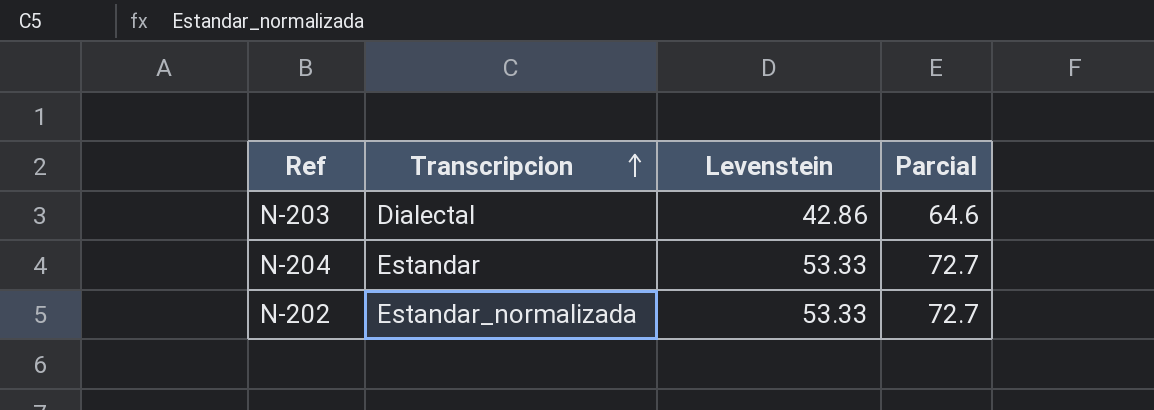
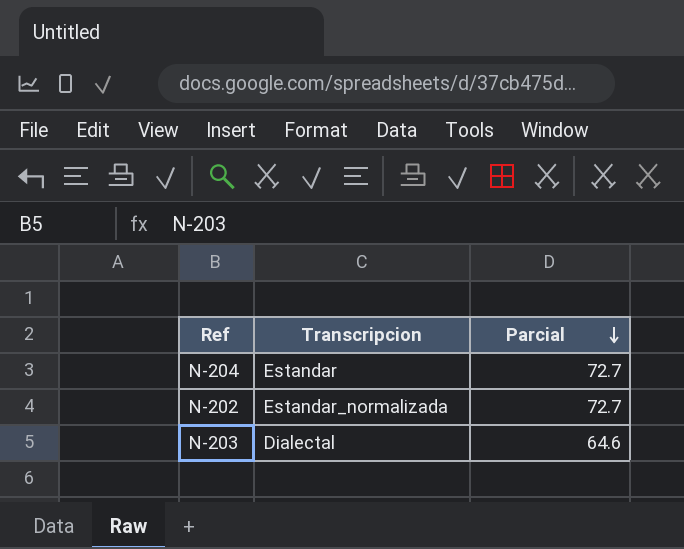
row order: Transcripcion ascending -> Parcial descending
column Levenstein | position: 3 -> none

